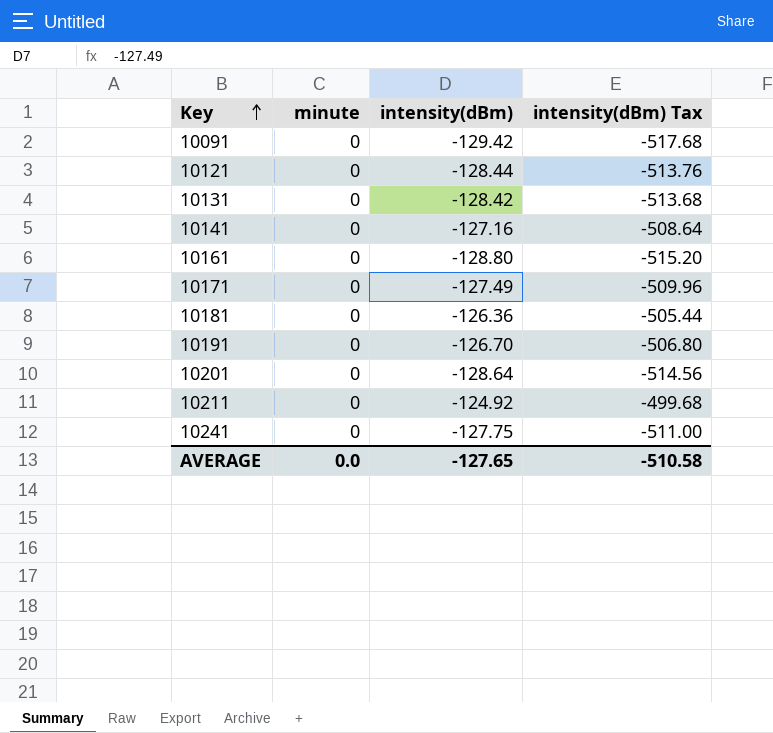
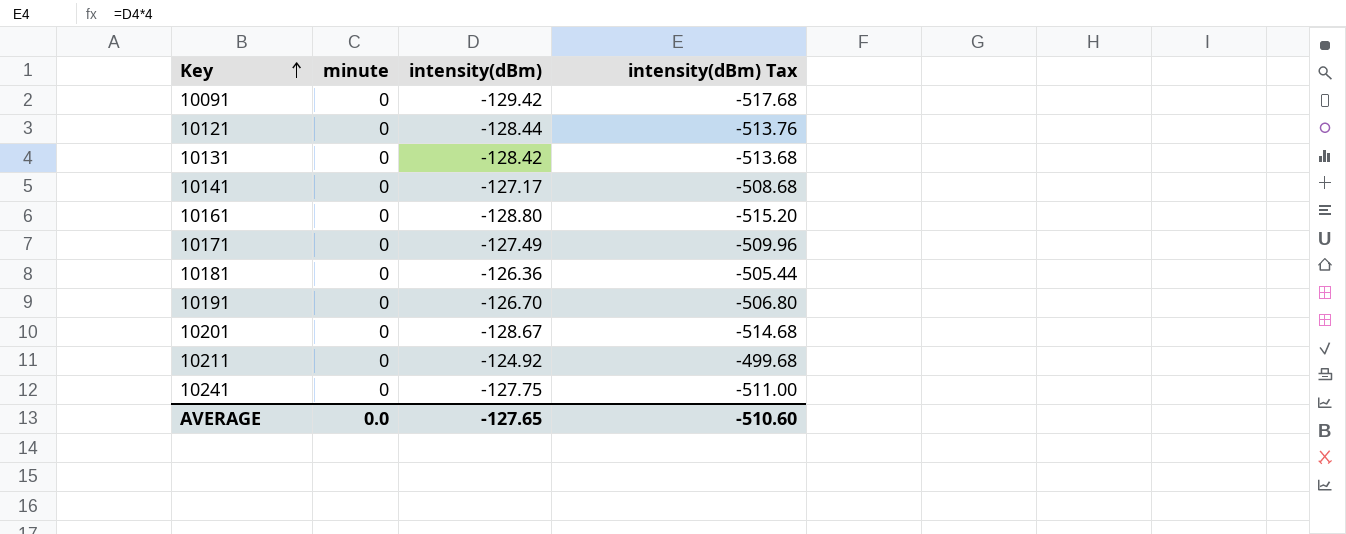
10141 | intensity(dBm): -127.16 -> -127.17
10141 | intensity(dBm) Tax: -508.64 -> -508.68
10201 | intensity(dBm): -128.64 -> -128.67
10201 | intensity(dBm) Tax: -514.56 -> -514.68
AVERAGE | intensity(dBm) Tax: -510.58 -> -510.60

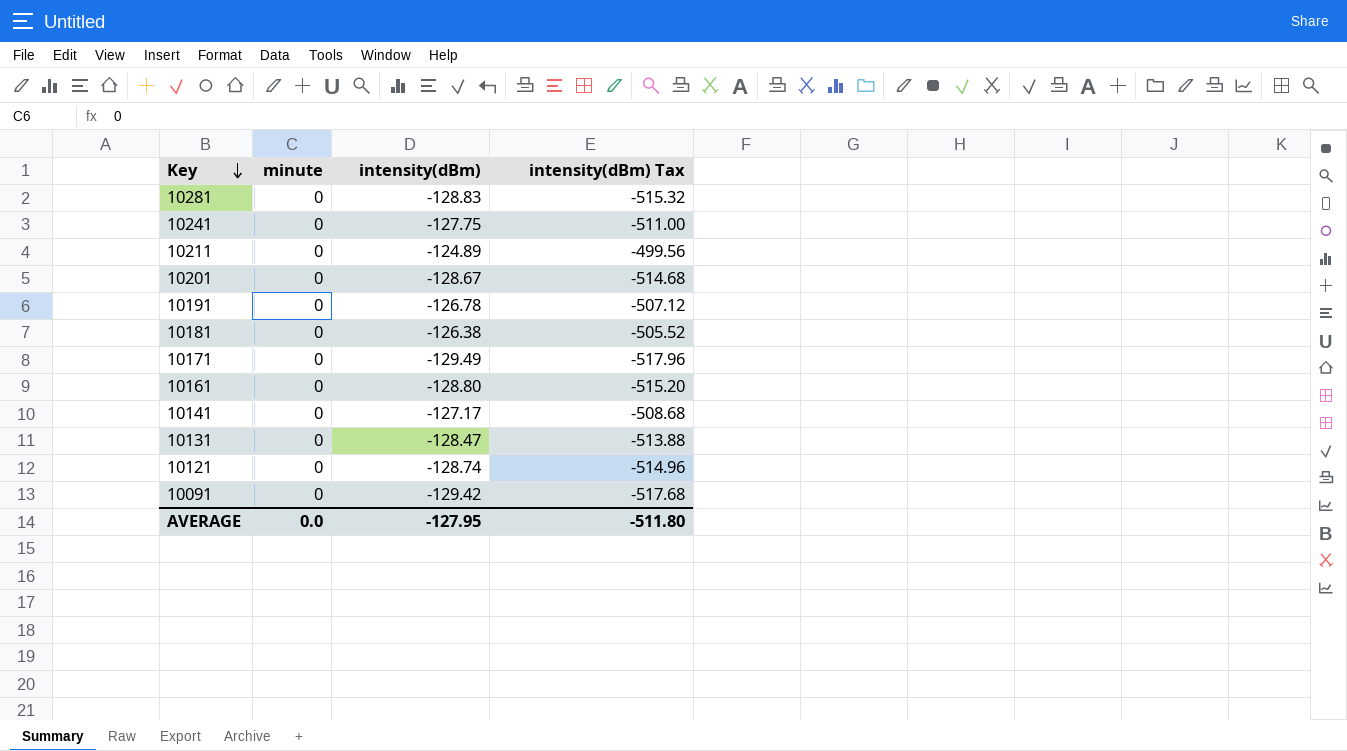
row order: Key ascending -> Key descending
row 10281: none -> 0 | -128.83 | -515.32
10211 | intensity(dBm): -124.92 -> -124.89
10211 | intensity(dBm) Tax: -499.68 -> -499.56
10191 | intensity(dBm): -126.70 -> -126.78
10191 | intensity(dBm) Tax: -506.80 -> -507.12
10181 | intensity(dBm): -126.36 -> -126.38
10181 | intensity(dBm) Tax: -505.44 -> -505.52
10171 | intensity(dBm): -127.49 -> -129.49
10171 | intensity(dBm) Tax: -509.96 -> -517.96
10131 | intensity(dBm): -128.42 -> -128.47
10131 | intensity(dBm) Tax: -513.68 -> -513.88
10121 | intensity(dBm): -128.44 -> -128.74
10121 | intensity(dBm) Tax: -513.76 -> -514.96
AVERAGE | intensity(dBm): -127.65 -> -127.95
AVERAGE | intensity(dBm) Tax: -510.60 -> -511.80

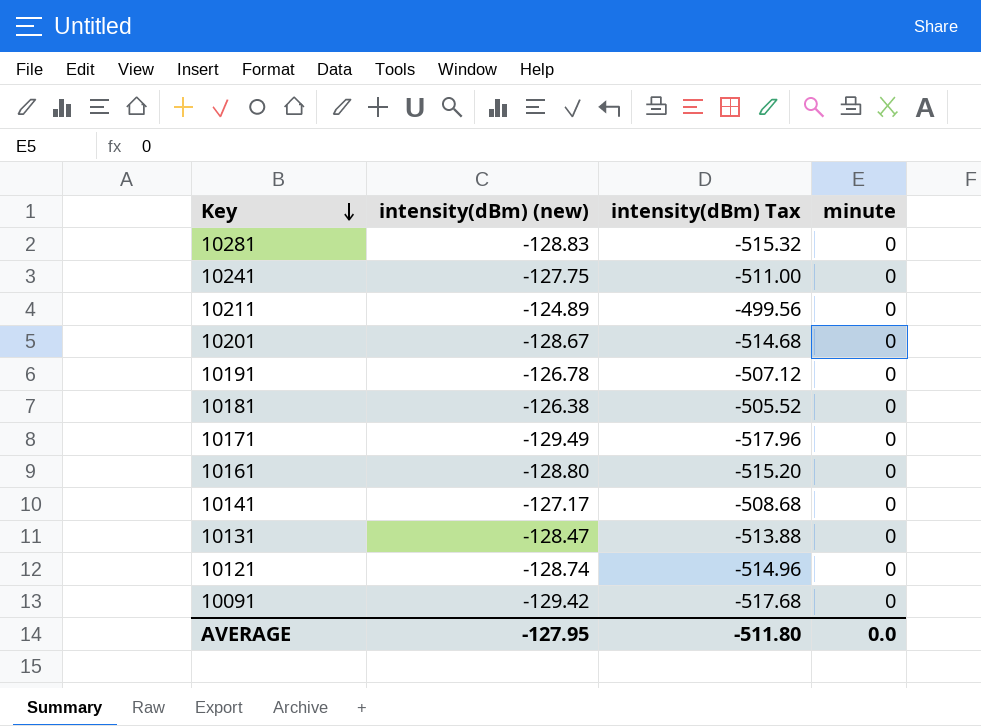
column name: intensity(dBm) -> intensity(dBm) (new)
column minute | position: 2 -> 4

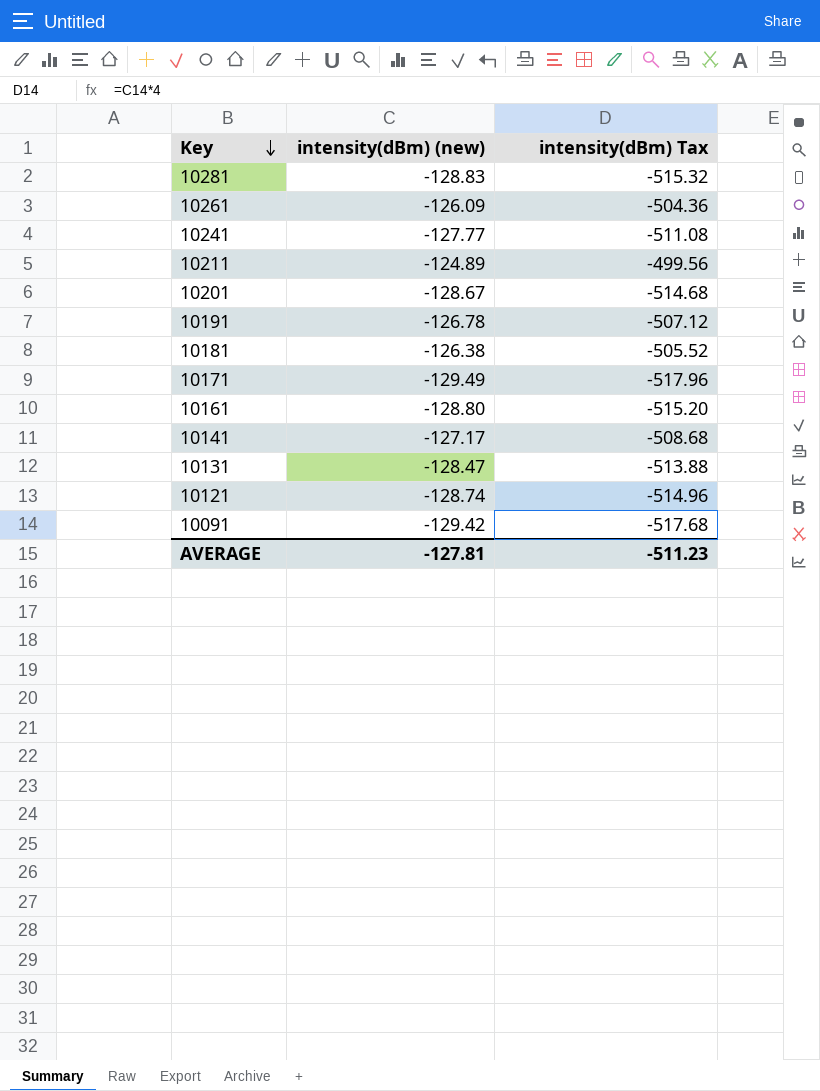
column minute | position: 4 -> none
row 10261: none -> -126.09 | -504.36
10241 | intensity(dBm) (new): -127.75 -> -127.77
10241 | intensity(dBm) Tax: -511.00 -> -511.08
AVERAGE | intensity(dBm) (new): -127.95 -> -127.81
AVERAGE | intensity(dBm) Tax: -511.80 -> -511.23

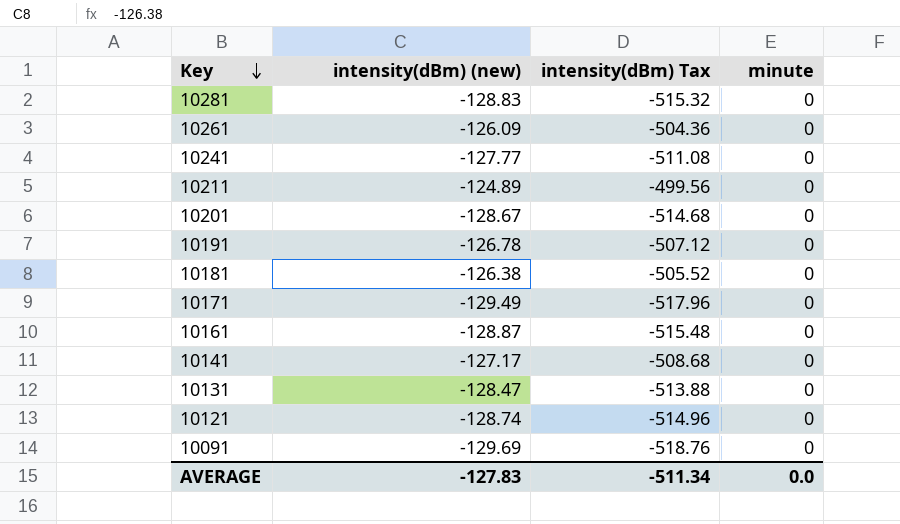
column minute | position: none -> 4
10161 | intensity(dBm) (new): -128.80 -> -128.87
10161 | intensity(dBm) Tax: -515.20 -> -515.48
10091 | intensity(dBm) (new): -129.42 -> -129.69
10091 | intensity(dBm) Tax: -517.68 -> -518.76
AVERAGE | intensity(dBm) (new): -127.81 -> -127.83
AVERAGE | intensity(dBm) Tax: -511.23 -> -511.34

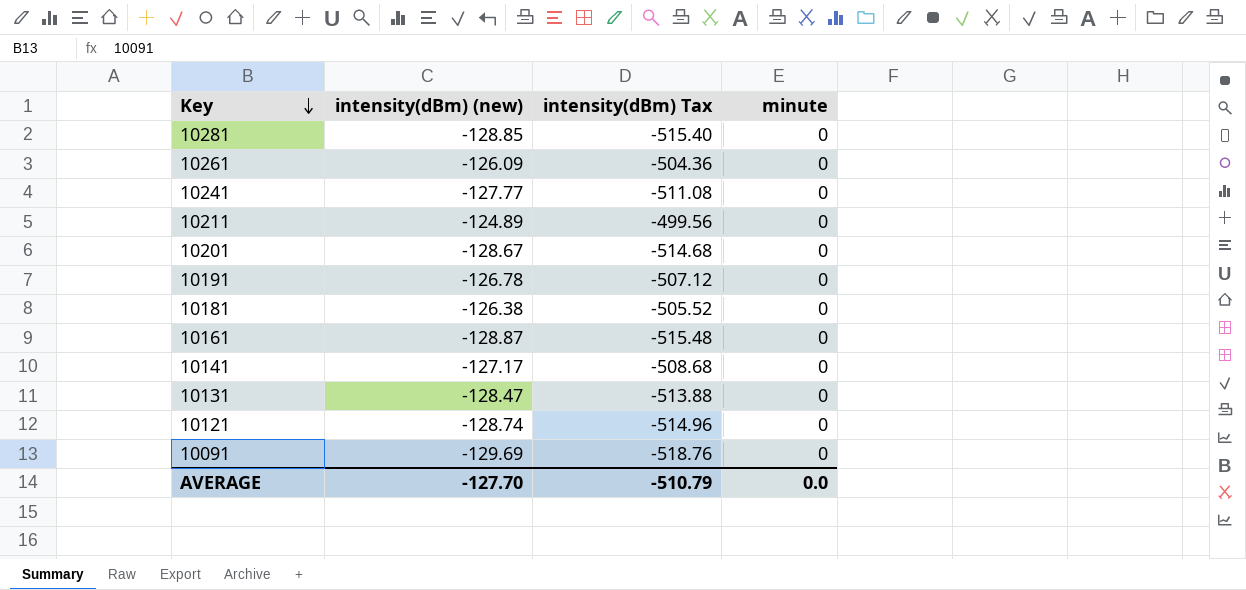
row 10171: -129.49 | -517.96 | 0 -> none
10281 | intensity(dBm) (new): -128.83 -> -128.85
10281 | intensity(dBm) Tax: -515.32 -> -515.40
AVERAGE | intensity(dBm) (new): -127.83 -> -127.70
AVERAGE | intensity(dBm) Tax: -511.34 -> -510.79

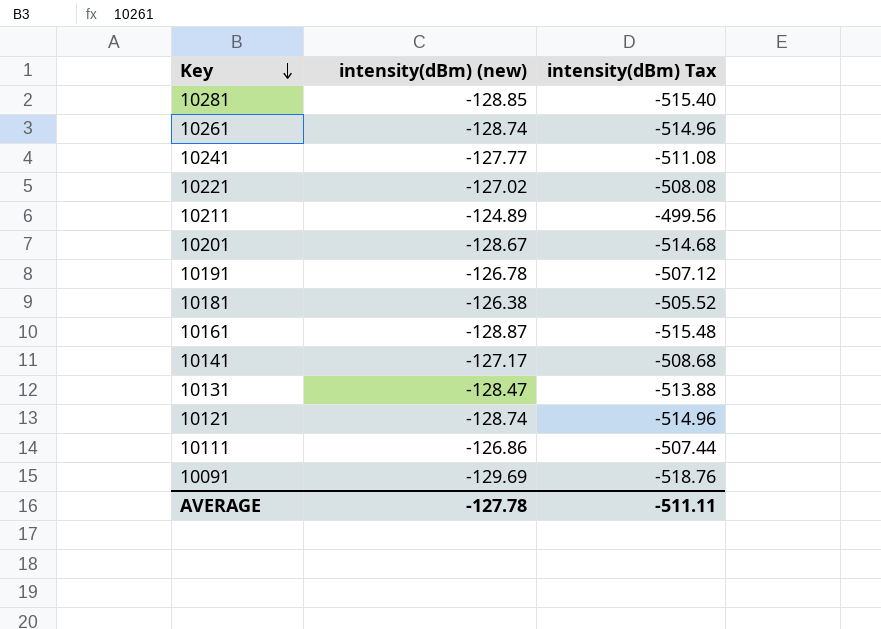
column minute | position: 4 -> none
10261 | intensity(dBm) (new): -126.09 -> -128.74
10261 | intensity(dBm) Tax: -504.36 -> -514.96
row 10221: none -> -127.02 | -508.08
row 10111: none -> -126.86 | -507.44
AVERAGE | intensity(dBm) (new): -127.70 -> -127.78
AVERAGE | intensity(dBm) Tax: -510.79 -> -511.11

